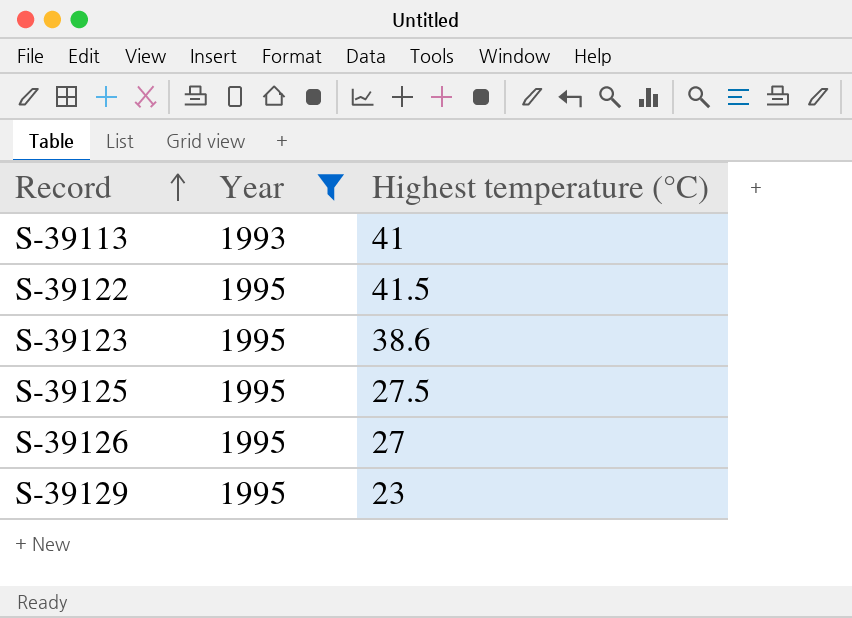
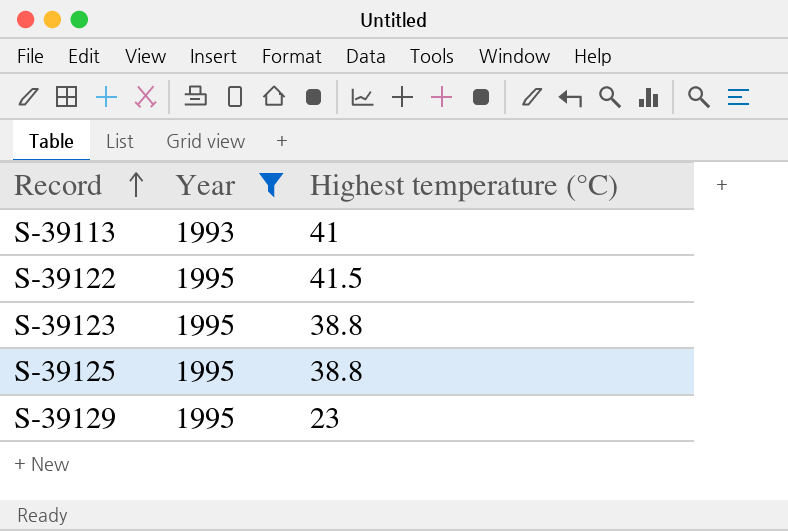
row S-39126: 1995 | 27 -> none
S-39123 | Highest temperature (°C): 38.6 -> 38.8
S-39125 | Highest temperature (°C): 27.5 -> 38.8

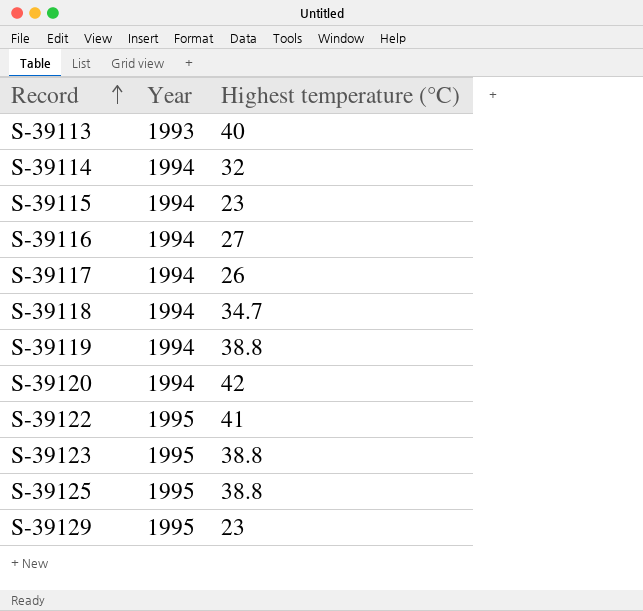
filter: Year != 1994 -> none
S-39113 | Highest temperature (°C): 41 -> 40
S-39122 | Highest temperature (°C): 41.5 -> 41

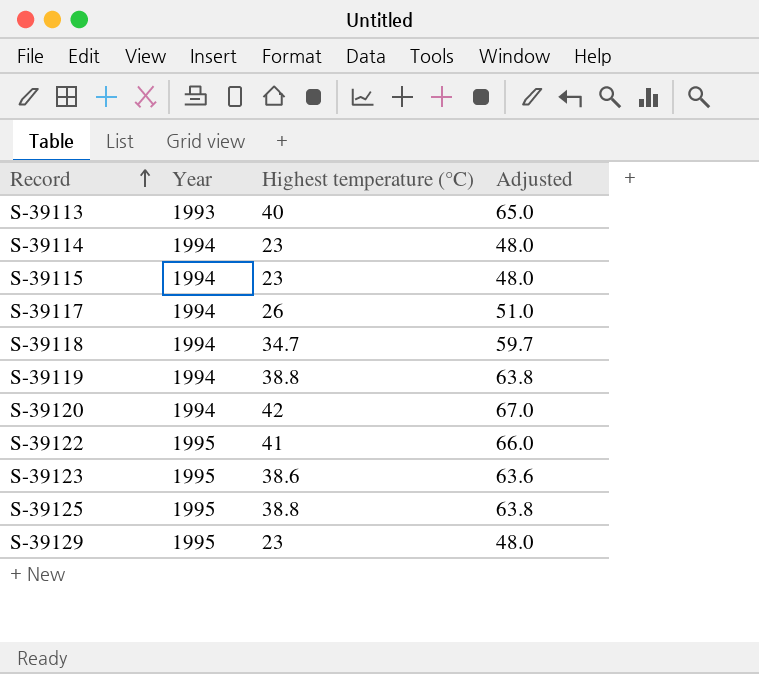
column Adjusted | formula: none -> [Highest temperature (°C)] + 25
row S-39116: 1994 | 27 -> none
S-39114 | Highest temperature (°C): 32 -> 23
S-39123 | Highest temperature (°C): 38.8 -> 38.6

